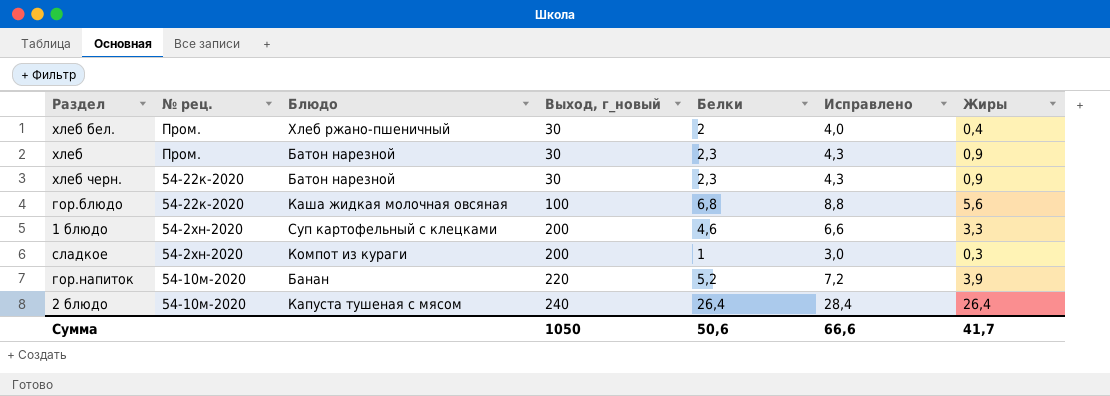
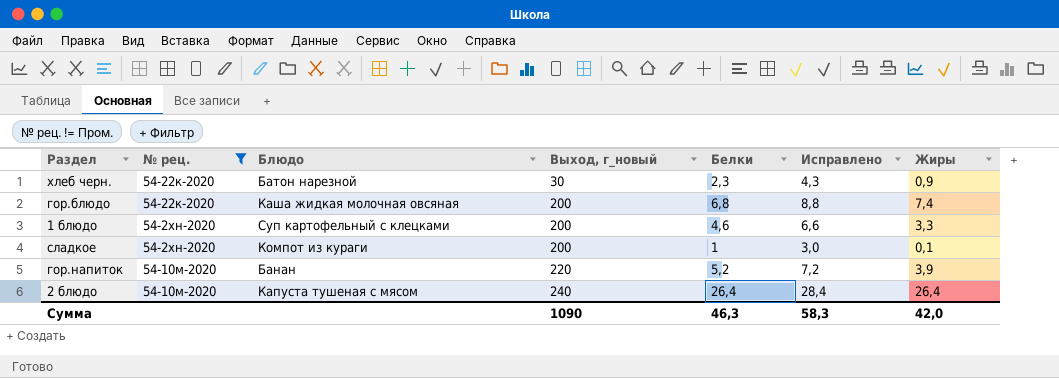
filter: none -> № рец. != Пром.
гор.блюдо | Выход, г_новый: 100 -> 200
гор.блюдо | Жиры: 5,6 -> 7,4
сладкое | Жиры: 0,3 -> 0,1
Сумма | Выход, г_новый: 1050 -> 1090
Сумма | Белки: 50,6 -> 46,3
Сумма | Исправлено: 66,6 -> 58,3
Сумма | Жиры: 41,7 -> 42,0

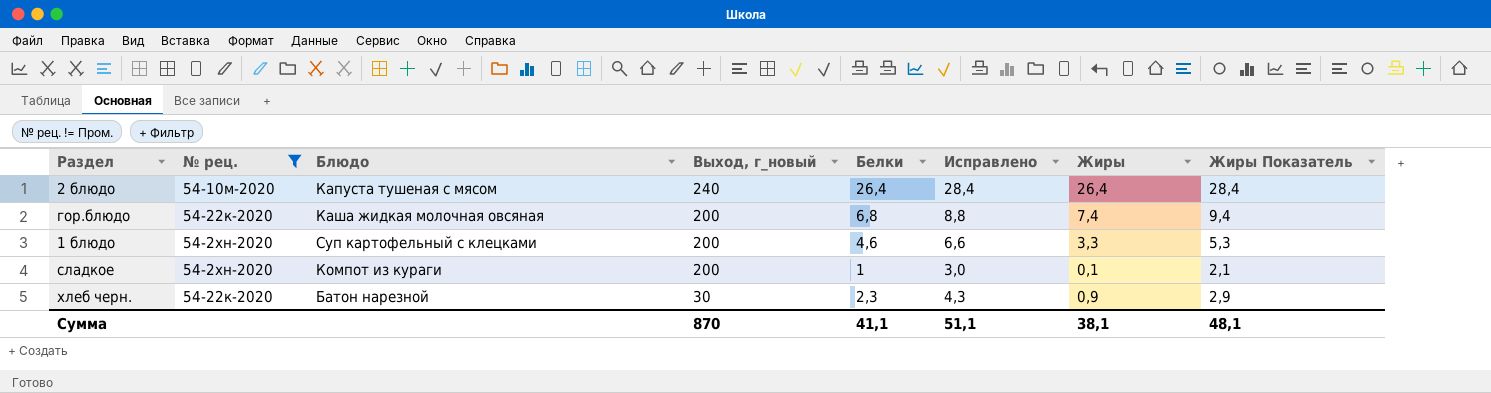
row order: Выход, г_новый ascending -> Выход, г_новый descending
column Жиры Показатель | formula: none -> [Жиры] + 2
row гор.напиток: 54-10м-2020 | Банан | 220 | 5,2 | 7,2 | 3,9 -> none
Сумма | Выход, г_новый: 1090 -> 870
Сумма | Белки: 46,3 -> 41,1
Сумма | Исправлено: 58,3 -> 51,1
Сумма | Жиры: 42,0 -> 38,1

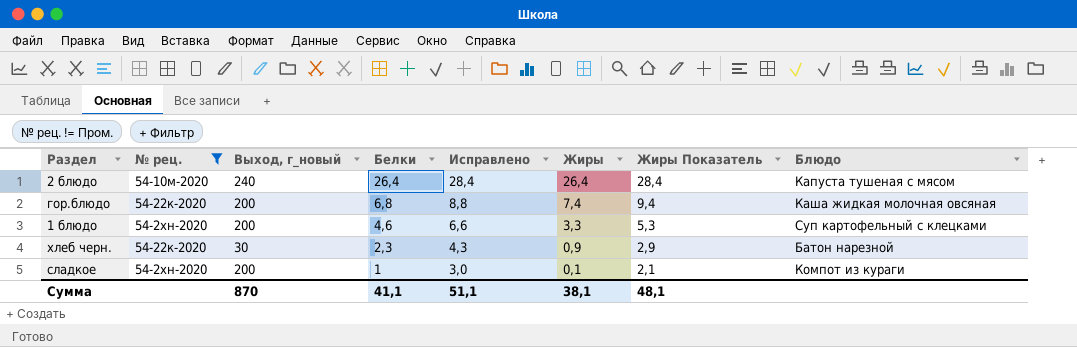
row order: Выход, г_новый descending -> Белки descending
column Блюдо | position: 3 -> 8

